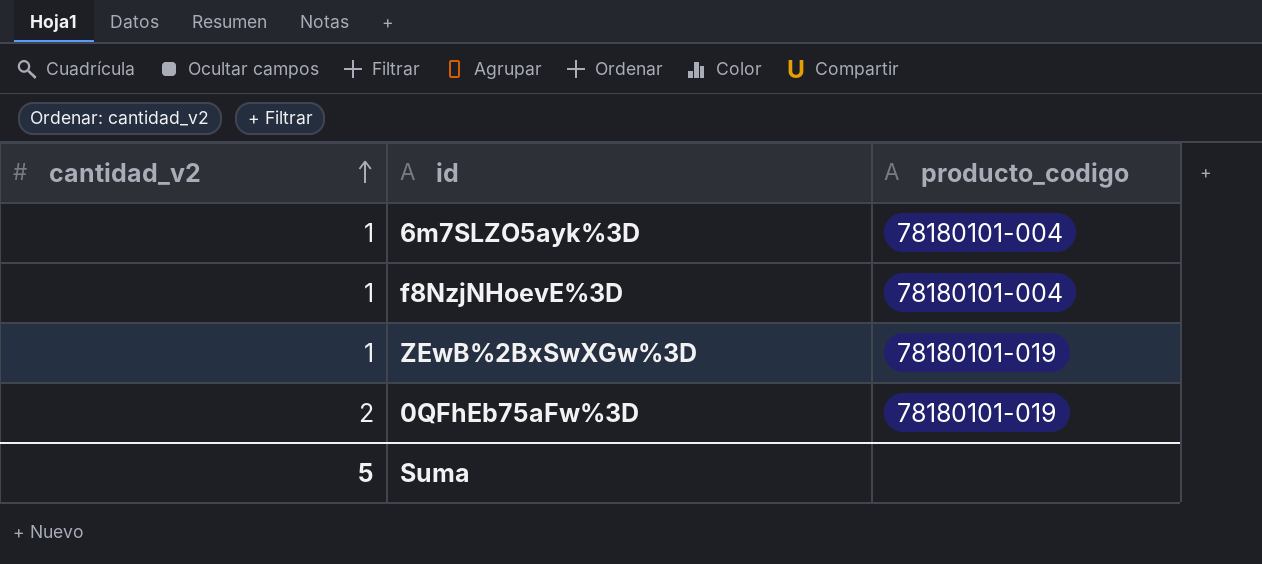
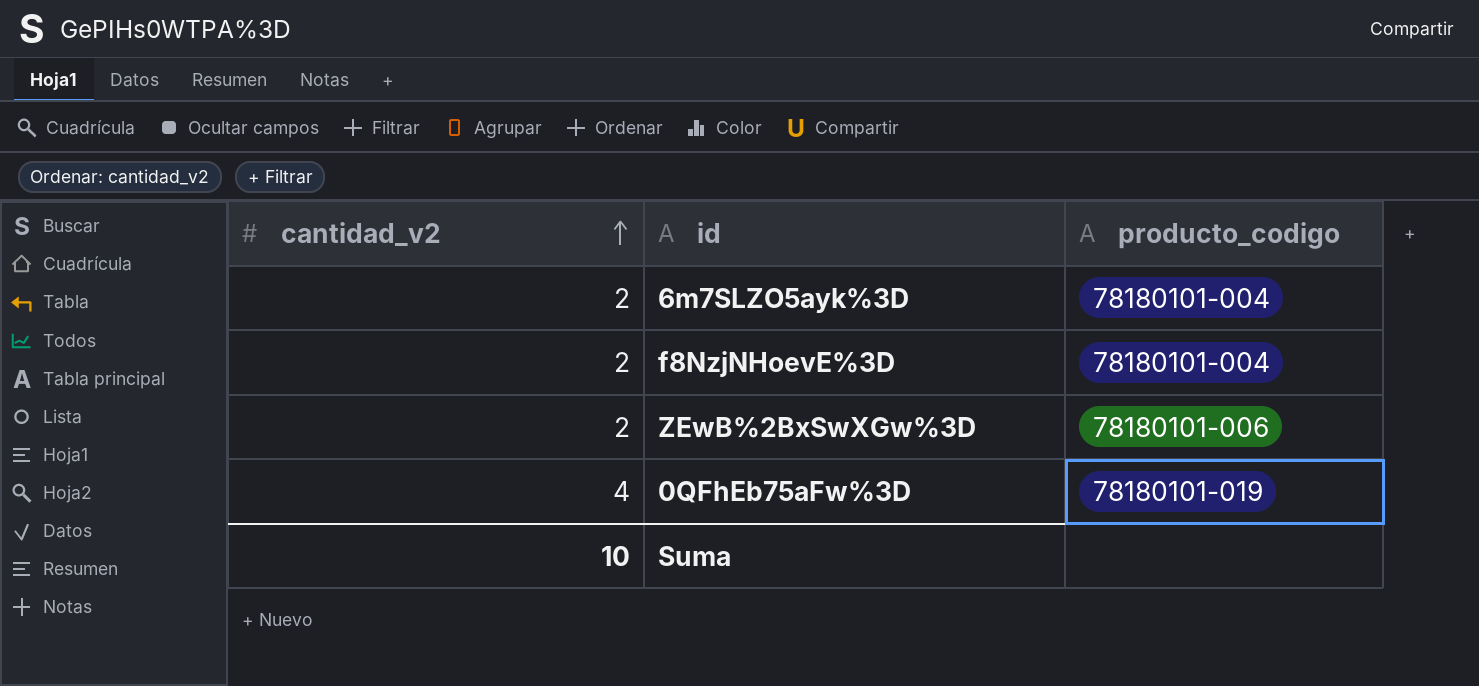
6m7SLZO5ayk%3D | cantidad_v2: 1 -> 2
f8NzjNHoevE%3D | cantidad_v2: 1 -> 2
ZEwB%2BxSwXGw%3D | cantidad_v2: 1 -> 2
ZEwB%2BxSwXGw%3D | producto_codigo: 78180101-019 -> 78180101-006
0QFhEb75aFw%3D | cantidad_v2: 2 -> 4
Suma | cantidad_v2: 5 -> 10

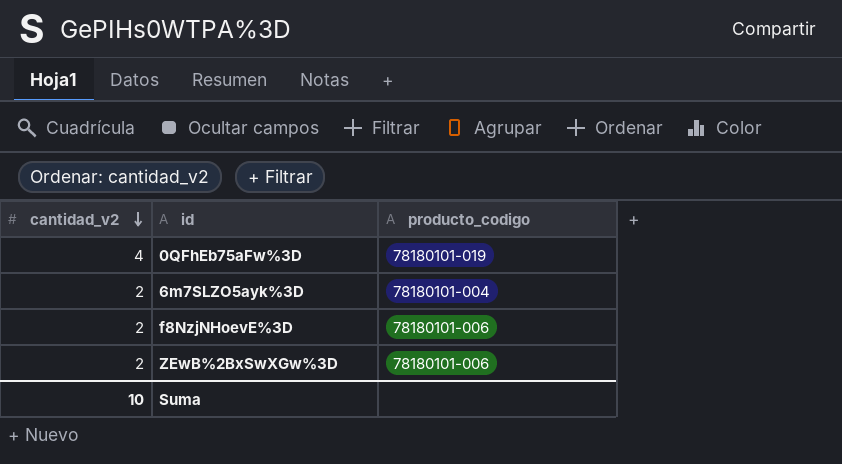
row order: cantidad_v2 ascending -> cantidad_v2 descending
f8NzjNHoevE%3D | producto_codigo: 78180101-004 -> 78180101-006

